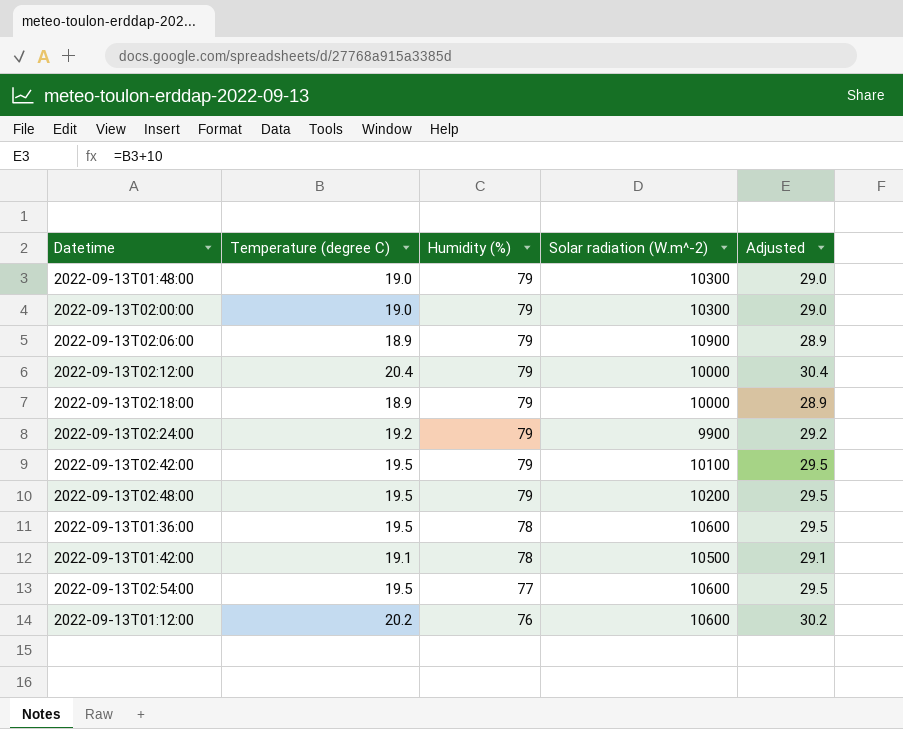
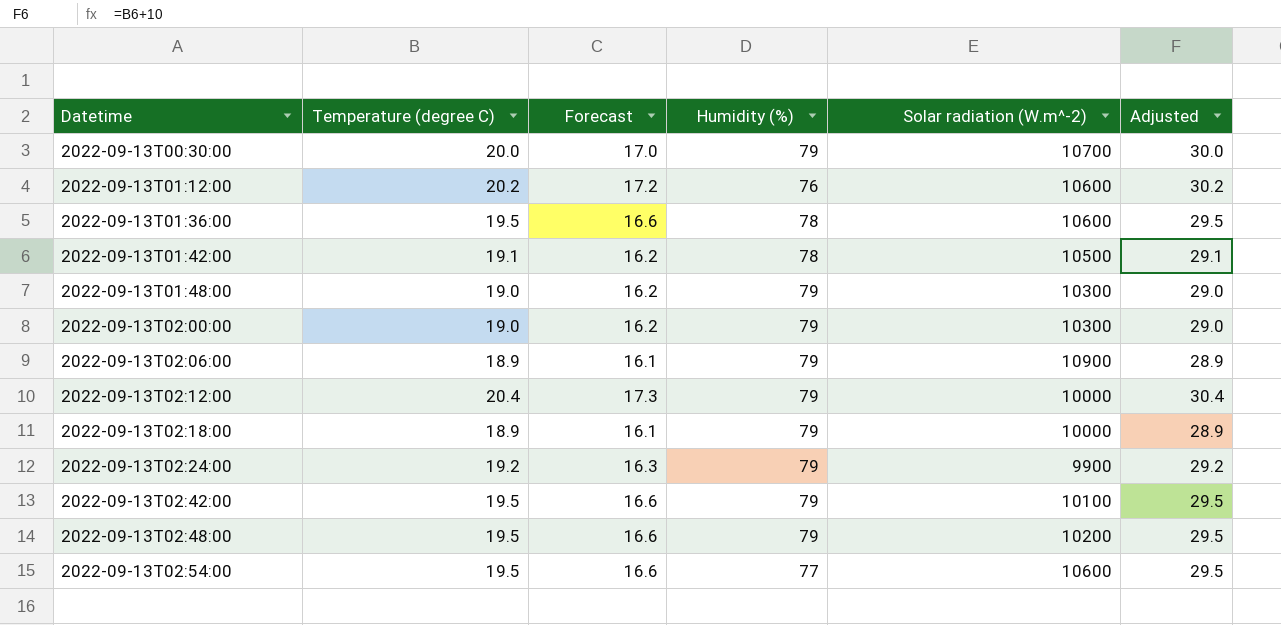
row order: Humidity (%) descending -> Datetime ascending
column Forecast | formula: none -> [Temperature (degree C)] * 0.85
row 2022-09-13T00:30:00: none -> 20.0 | 17.0 | 79 | 10700 | 30.0

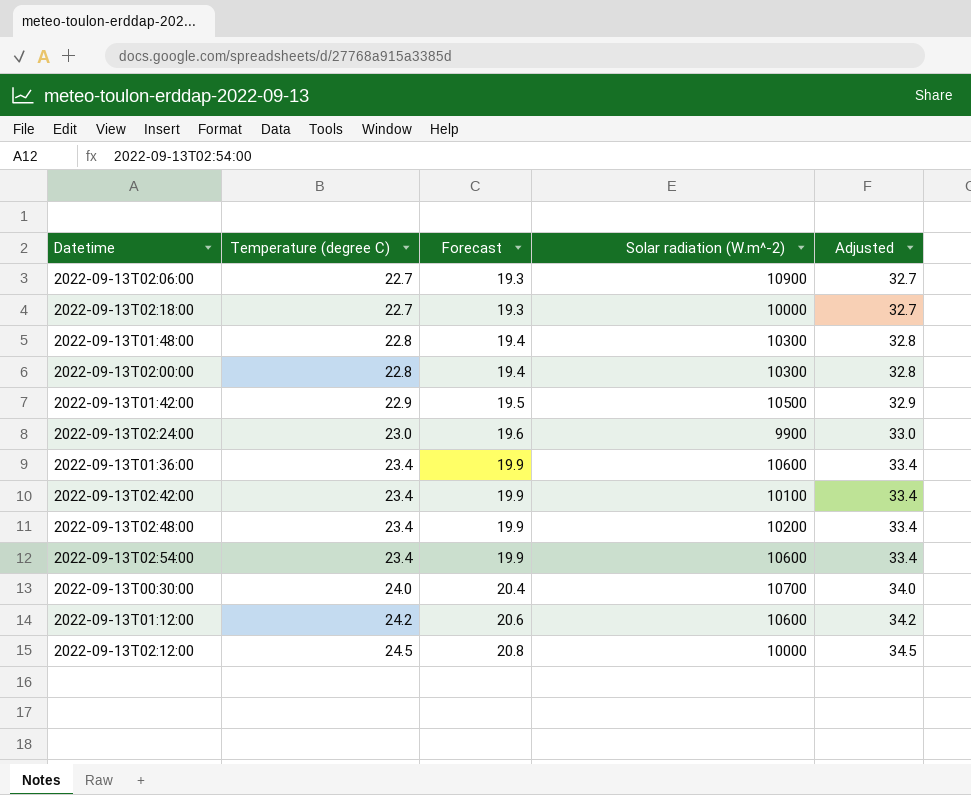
row order: Datetime ascending -> Temperature (degree C) ascending
column Humidity (%) | position: 4 -> none
2022-09-13T02:06:00 | Temperature (degree C): 18.9 -> 22.7
2022-09-13T02:06:00 | Forecast: 16.1 -> 19.3
2022-09-13T02:06:00 | Adjusted: 28.9 -> 32.7
2022-09-13T02:18:00 | Temperature (degree C): 18.9 -> 22.7
2022-09-13T02:18:00 | Forecast: 16.1 -> 19.3
2022-09-13T02:18:00 | Adjusted: 28.9 -> 32.7
2022-09-13T01:48:00 | Temperature (degree C): 19.0 -> 22.8
2022-09-13T01:48:00 | Forecast: 16.2 -> 19.4
2022-09-13T01:48:00 | Adjusted: 29.0 -> 32.8
2022-09-13T02:00:00 | Temperature (degree C): 19.0 -> 22.8
2022-09-13T02:00:00 | Forecast: 16.2 -> 19.4
2022-09-13T02:00:00 | Adjusted: 29.0 -> 32.8
2022-09-13T01:42:00 | Temperature (degree C): 19.1 -> 22.9
2022-09-13T01:42:00 | Forecast: 16.2 -> 19.5
2022-09-13T01:42:00 | Adjusted: 29.1 -> 32.9
2022-09-13T02:24:00 | Temperature (degree C): 19.2 -> 23.0
2022-09-13T02:24:00 | Forecast: 16.3 -> 19.6
2022-09-13T02:24:00 | Adjusted: 29.2 -> 33.0
2022-09-13T01:36:00 | Temperature (degree C): 19.5 -> 23.4
2022-09-13T01:36:00 | Forecast: 16.6 -> 19.9
2022-09-13T01:36:00 | Adjusted: 29.5 -> 33.4
2022-09-13T02:42:00 | Temperature (degree C): 19.5 -> 23.4
2022-09-13T02:42:00 | Forecast: 16.6 -> 19.9
2022-09-13T02:42:00 | Adjusted: 29.5 -> 33.4
2022-09-13T02:48:00 | Temperature (degree C): 19.5 -> 23.4
2022-09-13T02:48:00 | Forecast: 16.6 -> 19.9
2022-09-13T02:48:00 | Adjusted: 29.5 -> 33.4
2022-09-13T02:54:00 | Temperature (degree C): 19.5 -> 23.4
2022-09-13T02:54:00 | Forecast: 16.6 -> 19.9
2022-09-13T02:54:00 | Adjusted: 29.5 -> 33.4
2022-09-13T00:30:00 | Temperature (degree C): 20.0 -> 24.0
2022-09-13T00:30:00 | Forecast: 17.0 -> 20.4
2022-09-13T00:30:00 | Adjusted: 30.0 -> 34.0
2022-09-13T01:12:00 | Temperature (degree C): 20.2 -> 24.2
2022-09-13T01:12:00 | Forecast: 17.2 -> 20.6
2022-09-13T01:12:00 | Adjusted: 30.2 -> 34.2
2022-09-13T02:12:00 | Temperature (degree C): 20.4 -> 24.5
2022-09-13T02:12:00 | Forecast: 17.3 -> 20.8
2022-09-13T02:12:00 | Adjusted: 30.4 -> 34.5

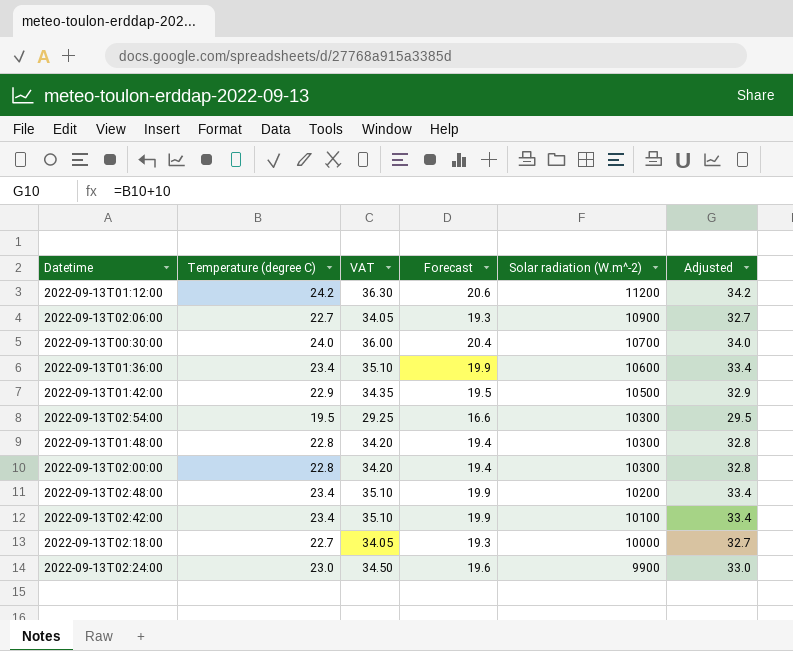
row order: Temperature (degree C) ascending -> Solar radiation (W.m^-2) descending
column VAT | formula: none -> [Temperature (degree C)] * 1.5
row 2022-09-13T02:12:00: 24.5 | 20.8 | 10000 | 34.5 -> none
2022-09-13T01:12:00 | Solar radiation (W.m^-2): 10600 -> 11200
2022-09-13T02:54:00 | Temperature (degree C): 23.4 -> 19.5
2022-09-13T02:54:00 | Forecast: 19.9 -> 16.6
2022-09-13T02:54:00 | Solar radiation (W.m^-2): 10600 -> 10300
2022-09-13T02:54:00 | Adjusted: 33.4 -> 29.5

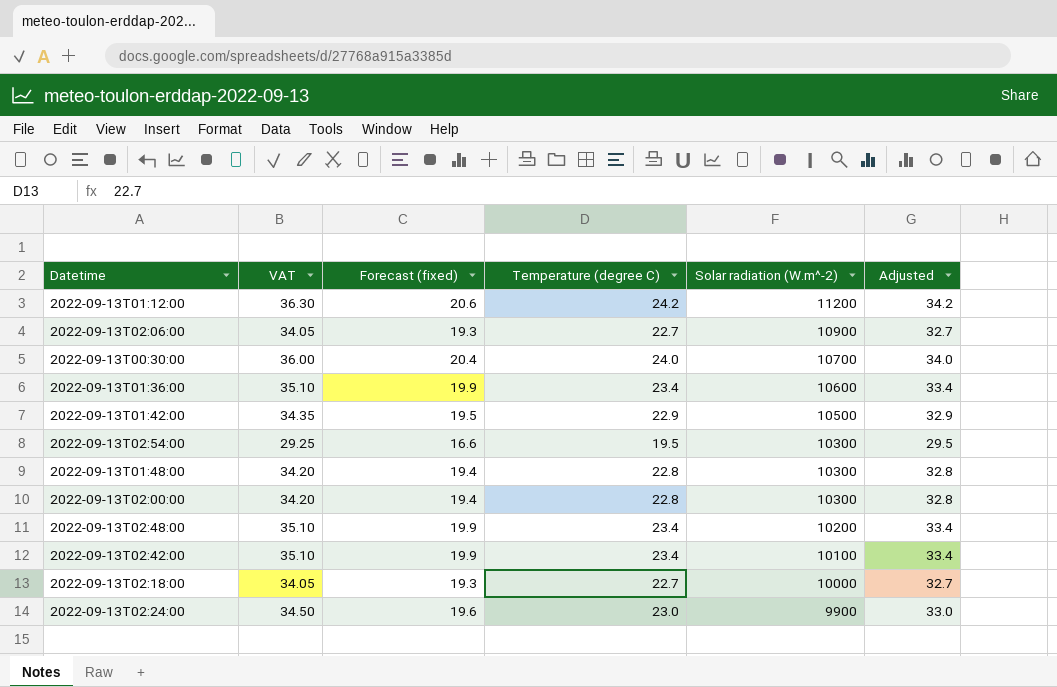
column name: Forecast -> Forecast (fixed)
column Temperature (degree C) | position: 2 -> 4

